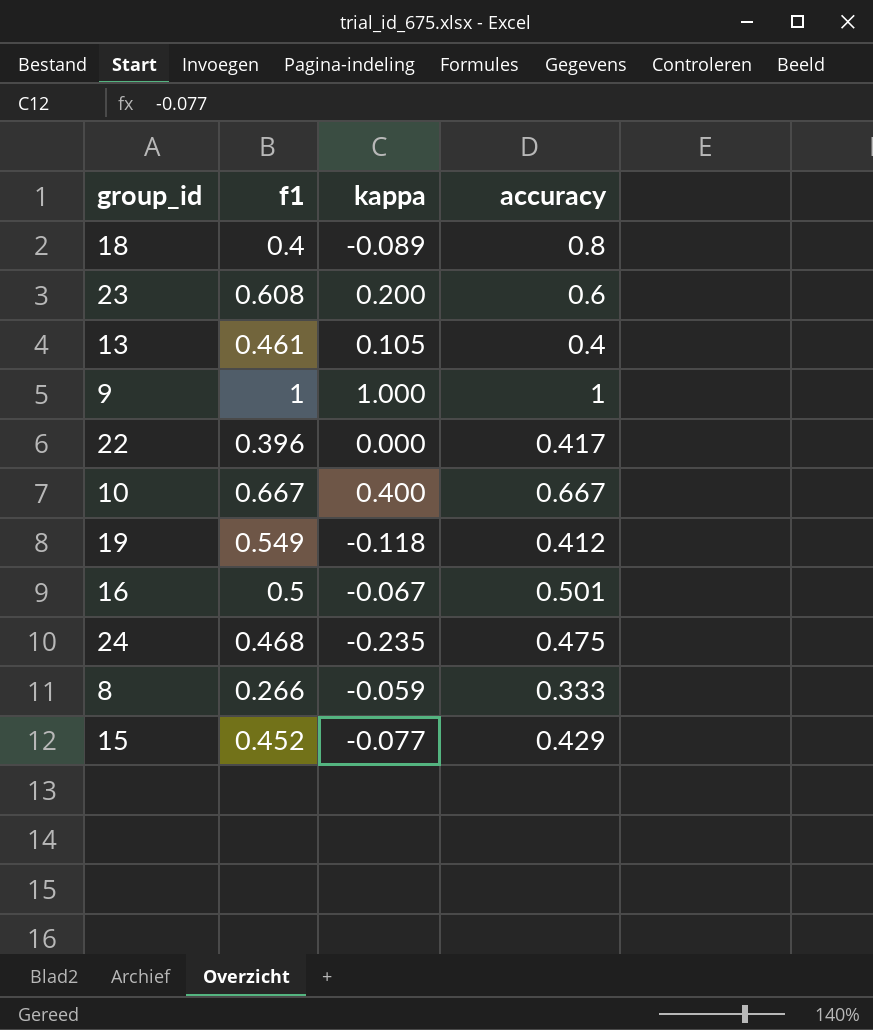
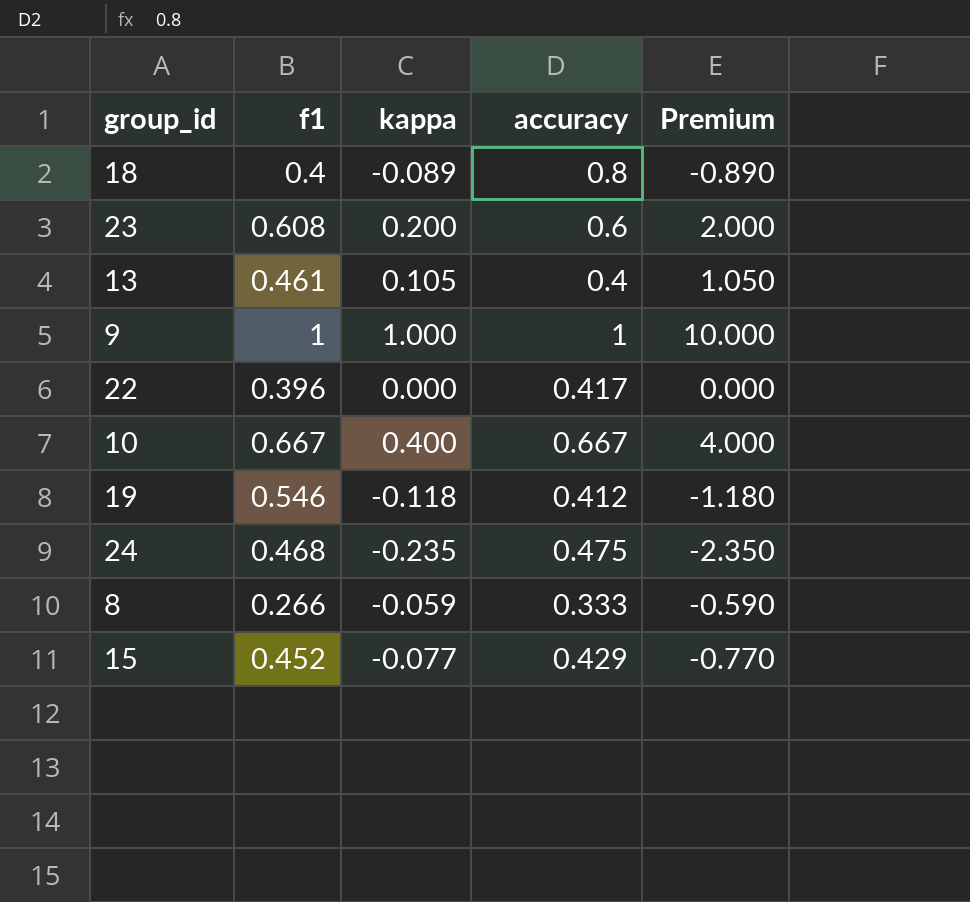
column Premium | formula: none -> [kappa] * 10
row 16: 0.5 | -0.067 | 0.501 -> none
19 | f1: 0.549 -> 0.546

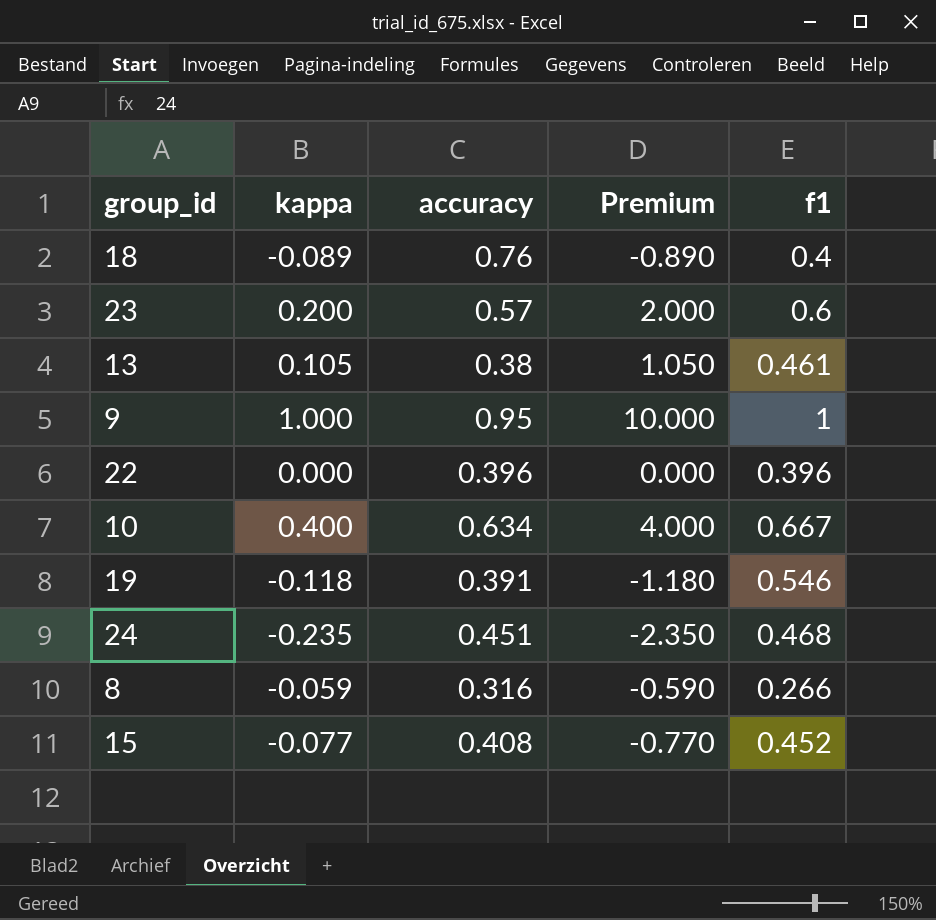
column f1 | position: 2 -> 5
18 | accuracy: 0.8 -> 0.76
23 | accuracy: 0.6 -> 0.57
23 | f1: 0.608 -> 0.6
13 | accuracy: 0.4 -> 0.38
9 | accuracy: 1 -> 0.95
22 | accuracy: 0.417 -> 0.396
10 | accuracy: 0.667 -> 0.634
19 | accuracy: 0.412 -> 0.391
24 | accuracy: 0.475 -> 0.451
8 | accuracy: 0.333 -> 0.316
15 | accuracy: 0.429 -> 0.408

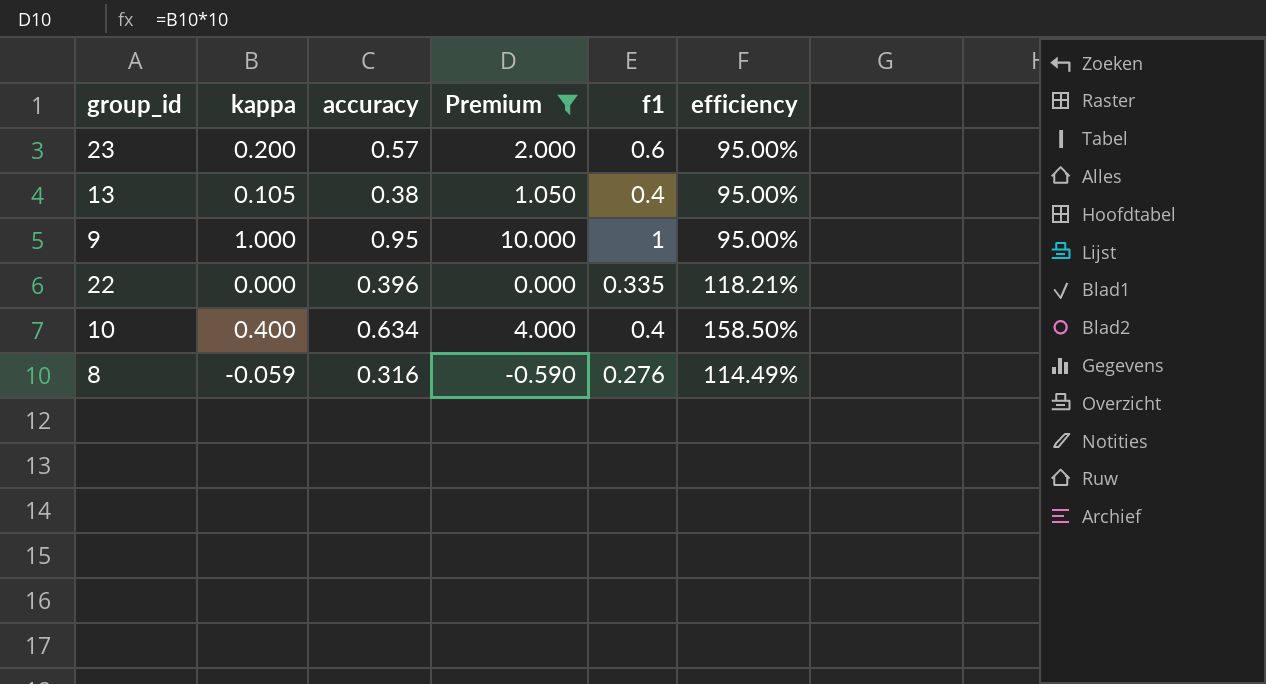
filter: none -> Premium >= -0.590
column efficiency | formula: none -> [accuracy] / [f1]
13 | f1: 0.461 -> 0.4
22 | f1: 0.396 -> 0.335
10 | f1: 0.667 -> 0.4
8 | f1: 0.266 -> 0.276

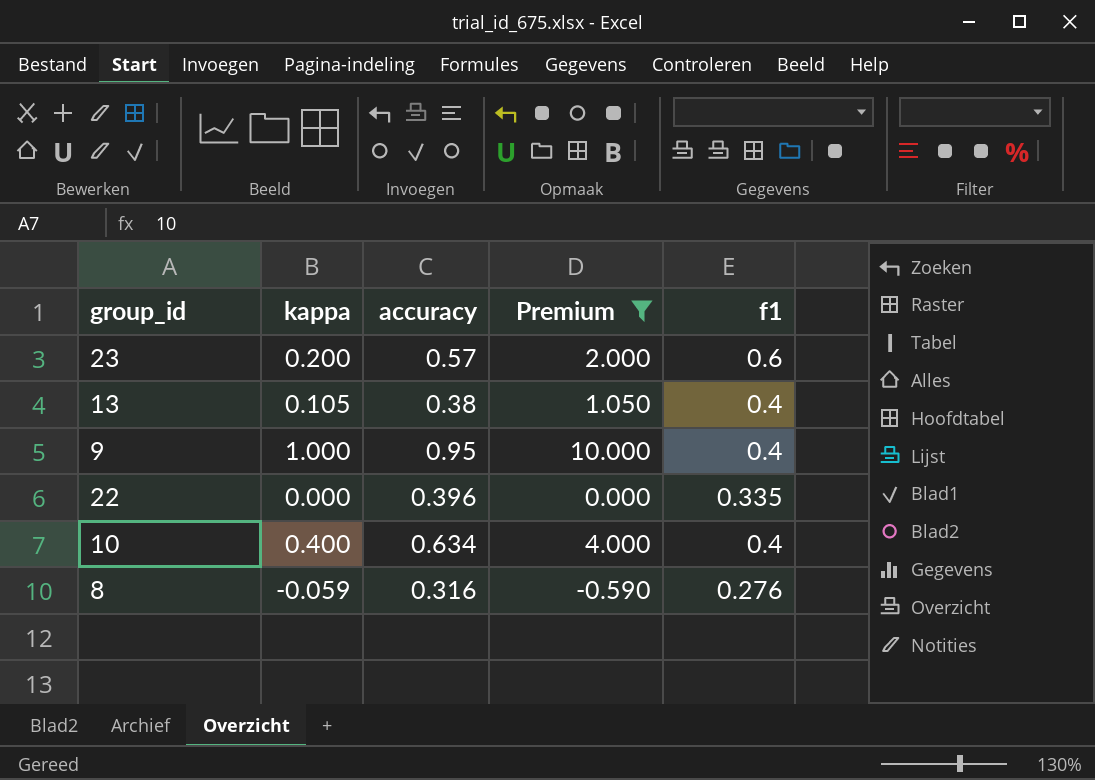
column efficiency | formula: [accuracy] / [f1] -> none
9 | f1: 1 -> 0.4

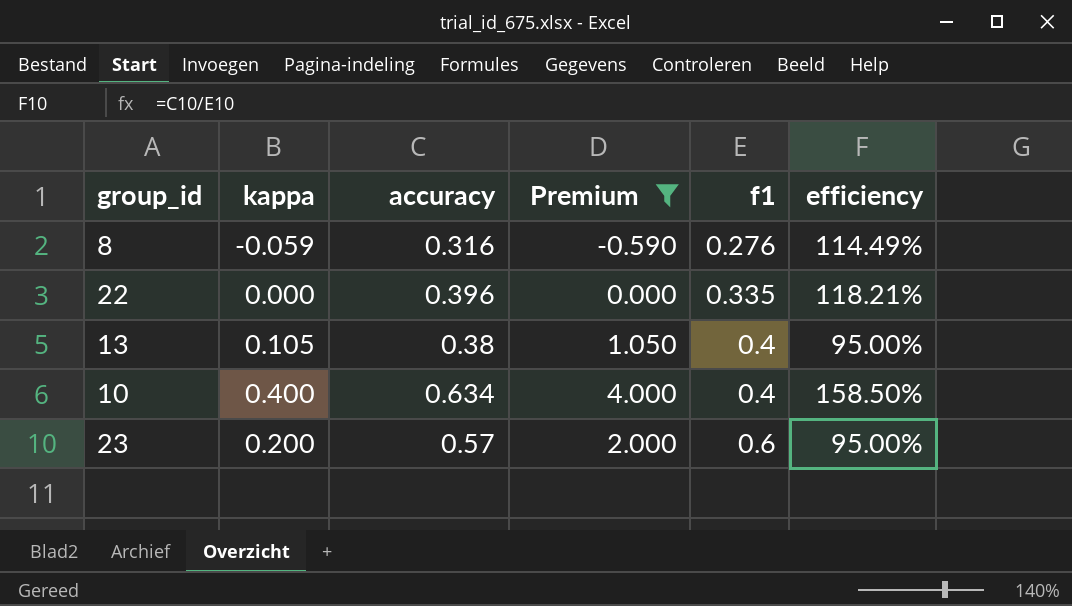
row order: none -> f1 ascending
column efficiency | formula: none -> [accuracy] / [f1]
row 9: 1.000 | 0.95 | 10.000 | 0.4 -> none

